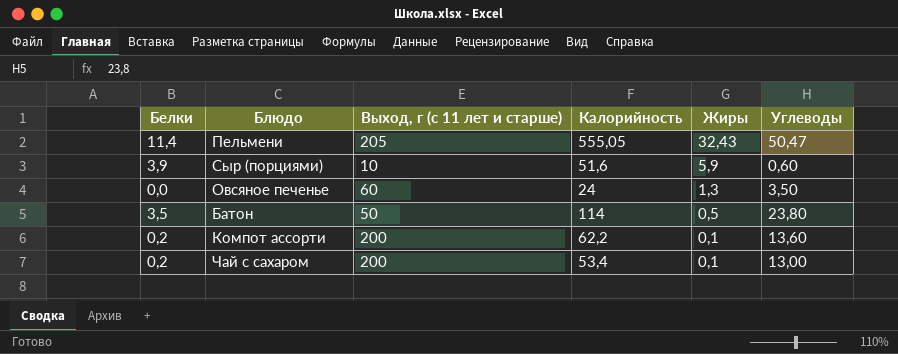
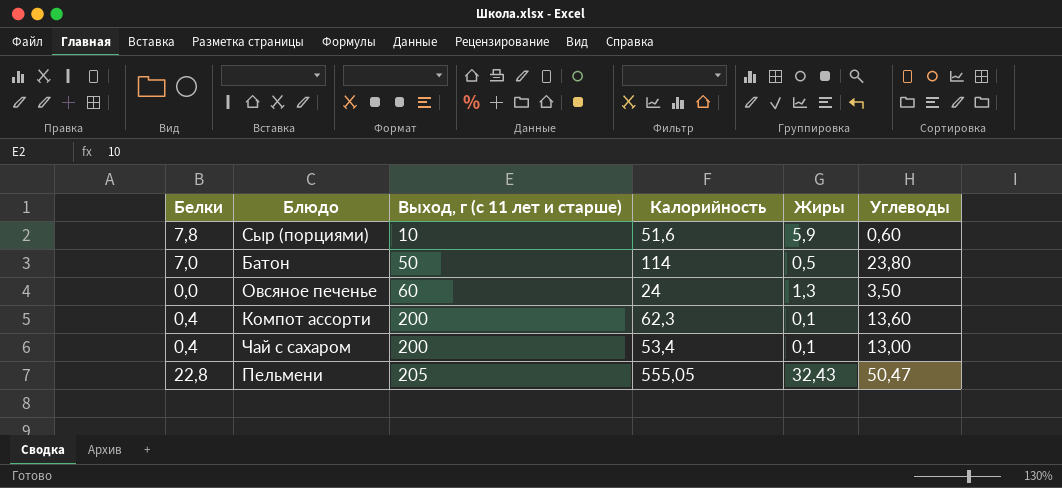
row order: Жиры descending -> Выход, г (с 11 лет и старше) ascending
Сыр (порциями) | Белки: 3,9 -> 7,8
Батон | Белки: 3,5 -> 7,0
Компот ассорти | Белки: 0,2 -> 0,4
Компот ассорти | Калорийность: 62,2 -> 62,3
Чай с сахаром | Белки: 0,2 -> 0,4
Пельмени | Белки: 11,4 -> 22,8

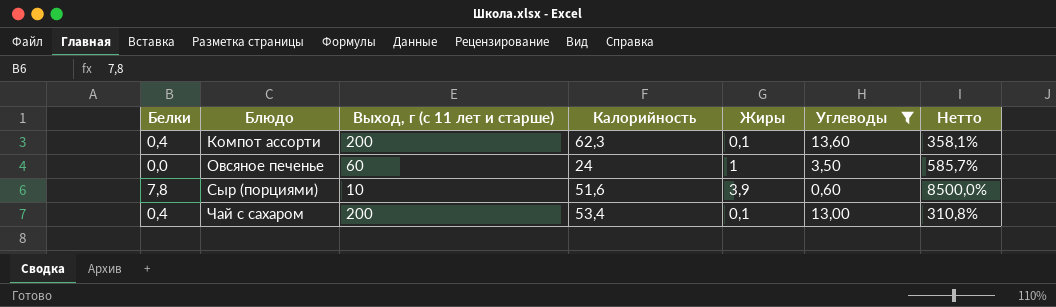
filter: none -> Углеводы <= 13,60
row order: Выход, г (с 11 лет и старше) ascending -> Блюдо ascending
column Нетто | formula: none -> ([Калорийность] - [Углеводы]) / [Углеводы]
Овсяное печенье | Жиры: 1,3 -> 1
Сыр (порциями) | Жиры: 5,9 -> 3,9

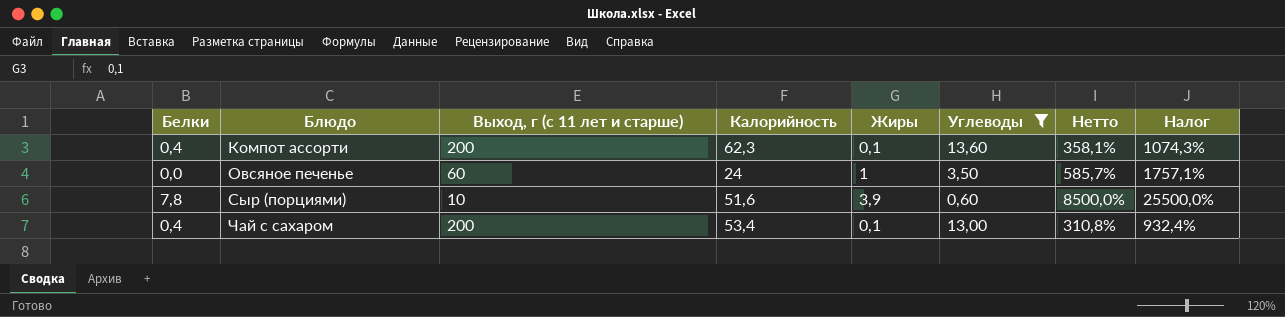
column Налог | formula: none -> [Нетто] * 3

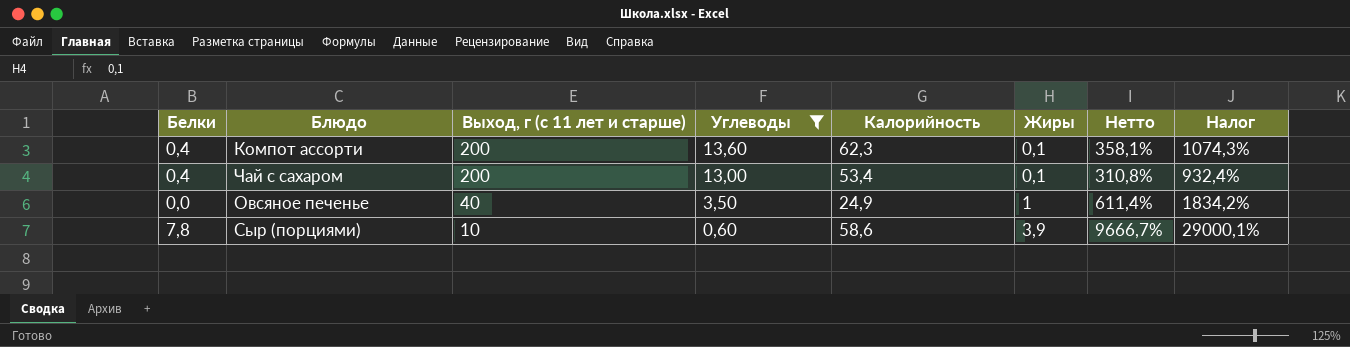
row order: Блюдо ascending -> Выход, г (с 11 лет и старше) descending
column Углеводы | position: 6 -> 4
Овсяное печенье | Выход, г (с 11 лет и старше): 60 -> 40
Овсяное печенье | Калорийность: 24 -> 24,9
Овсяное печенье | Нетто: 585,7% -> 611,4%
Овсяное печенье | Налог: 1757,1% -> 1834,2%
Сыр (порциями) | Калорийность: 51,6 -> 58,6
Сыр (порциями) | Нетто: 8500,0% -> 9666,7%
Сыр (порциями) | Налог: 25500,0% -> 29000,1%

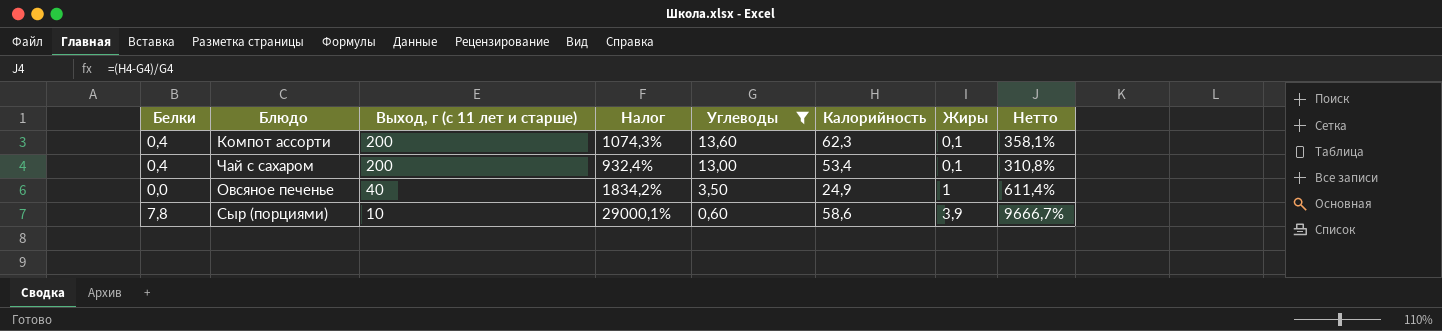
column Налог | position: 8 -> 4

